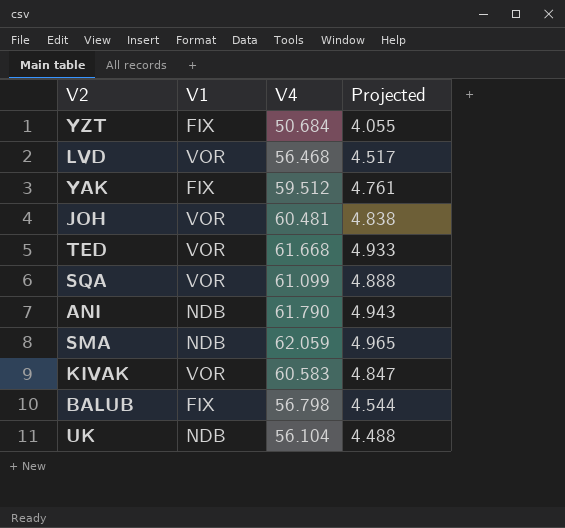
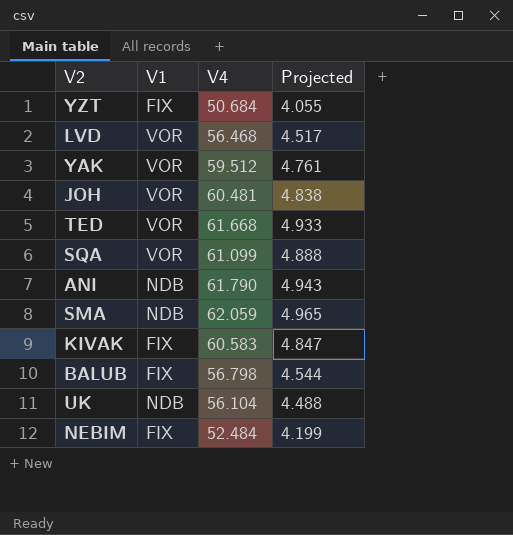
YAK | V1: FIX -> VOR
KIVAK | V1: VOR -> FIX
row NEBIM: none -> FIX | 52.484 | 4.199

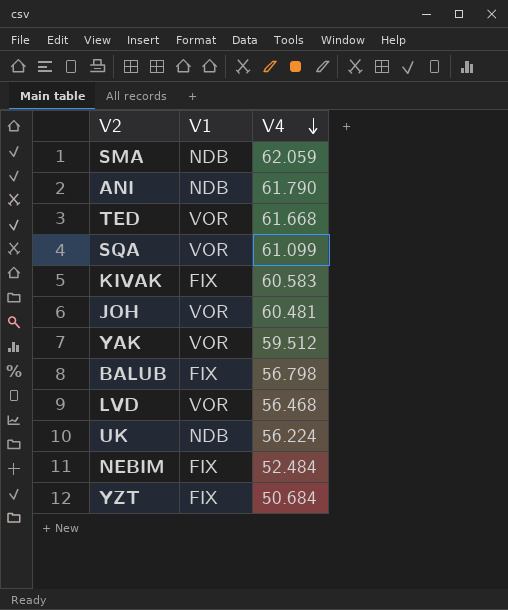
row order: none -> V4 descending
column Projected | formula: [V4] * 0.08 -> none
UK | V4: 56.104 -> 56.224

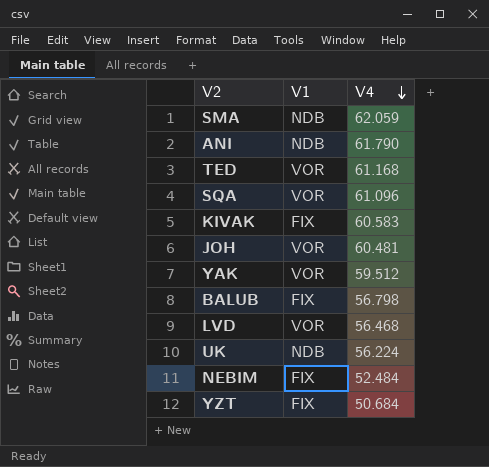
TED | V4: 61.668 -> 61.168
SQA | V4: 61.099 -> 61.096

